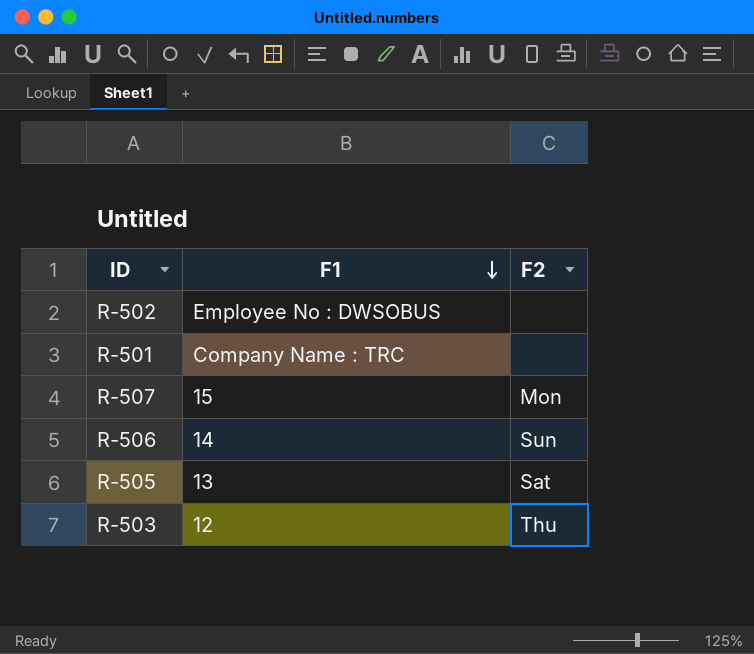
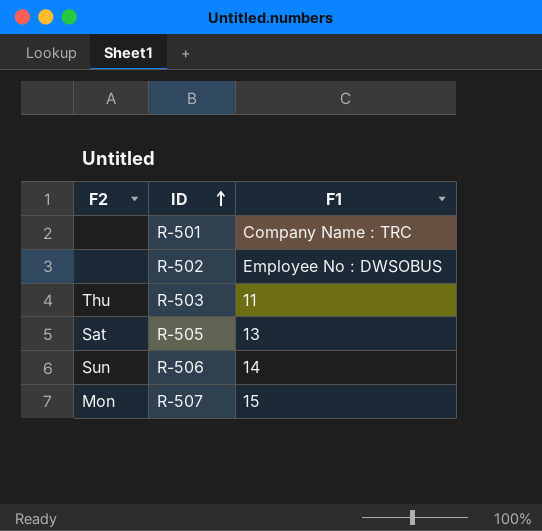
row order: F1 descending -> ID ascending
column F2 | position: 3 -> 1
R-503 | F1: 12 -> 11

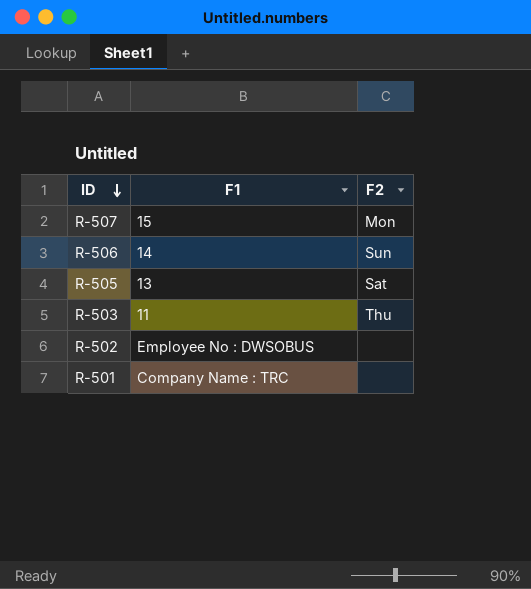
row order: ID ascending -> ID descending
column F2 | position: 1 -> 3

